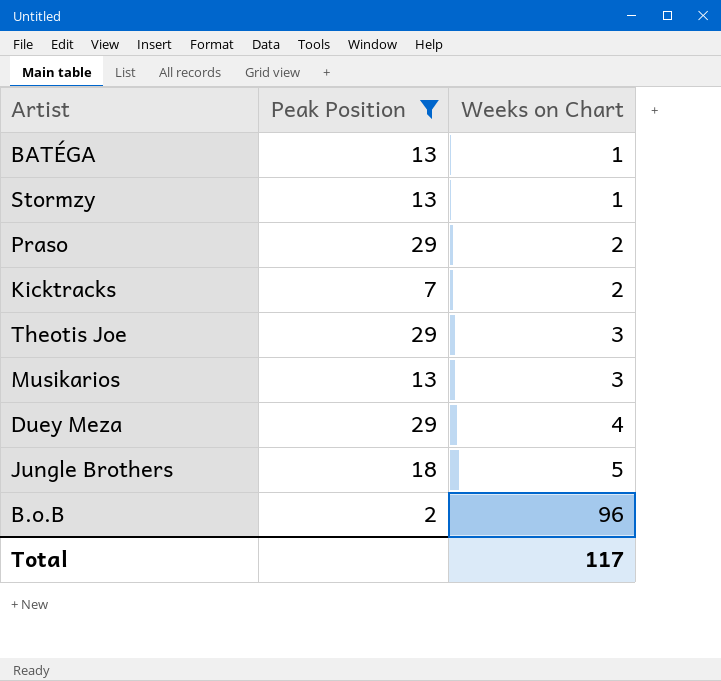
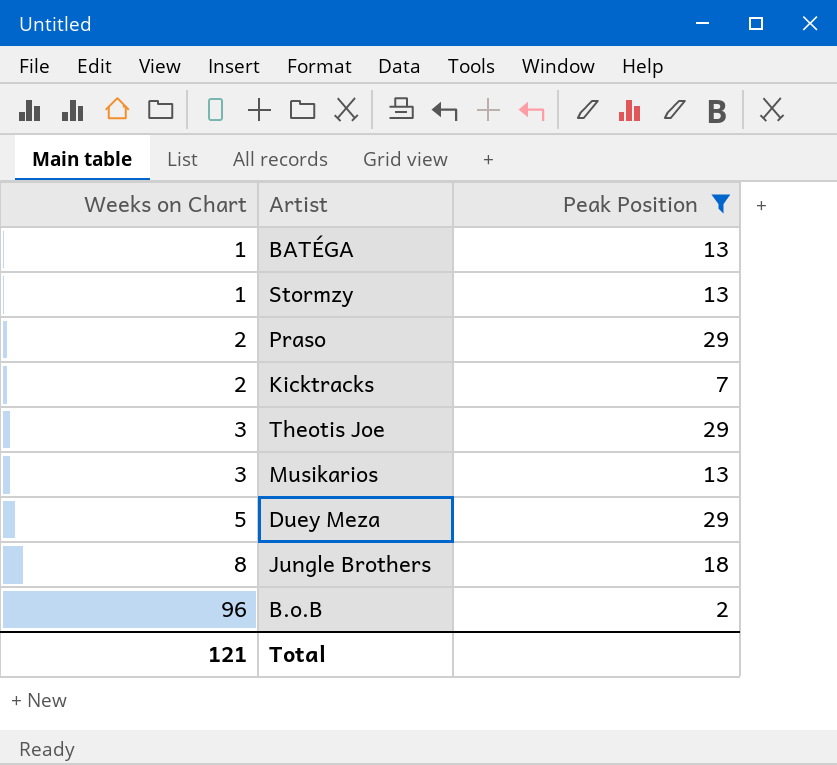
column Weeks on Chart | position: 3 -> 1
Duey Meza | Weeks on Chart: 4 -> 5
Jungle Brothers | Weeks on Chart: 5 -> 8
Total | Weeks on Chart: 117 -> 121

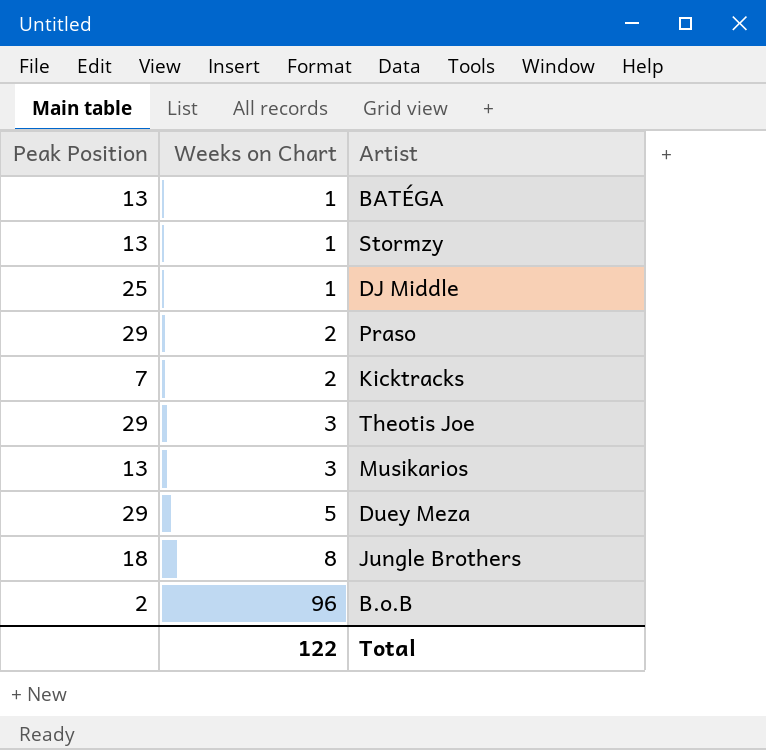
filter: Peak Position != 25 -> none
column Peak Position | position: 3 -> 1
Total | Weeks on Chart: 121 -> 122

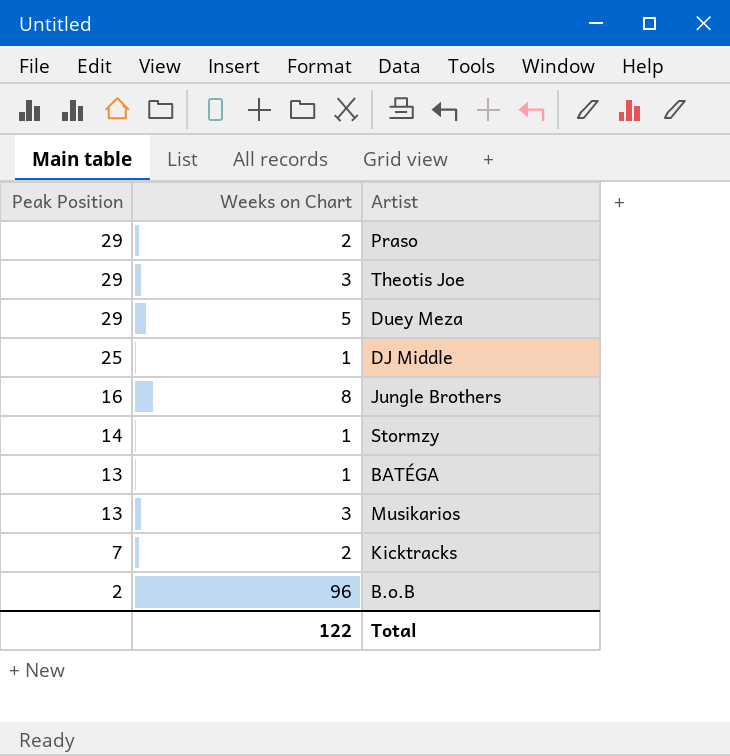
row order: Weeks on Chart ascending -> Peak Position descending
Jungle Brothers | Peak Position: 18 -> 16
Stormzy | Peak Position: 13 -> 14

